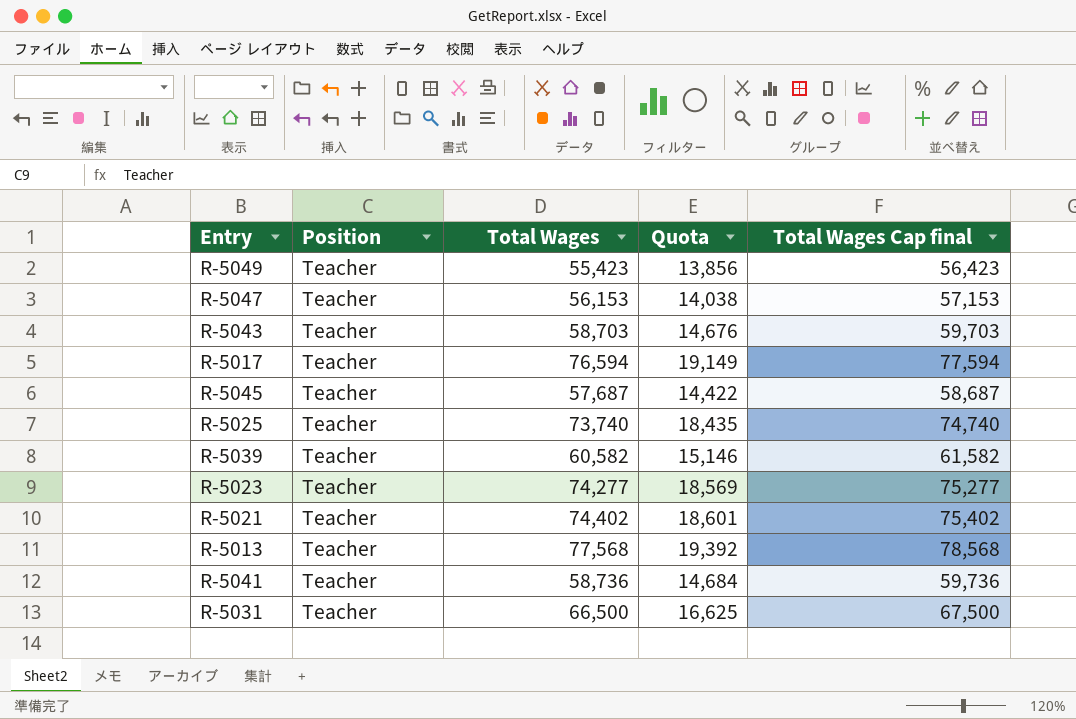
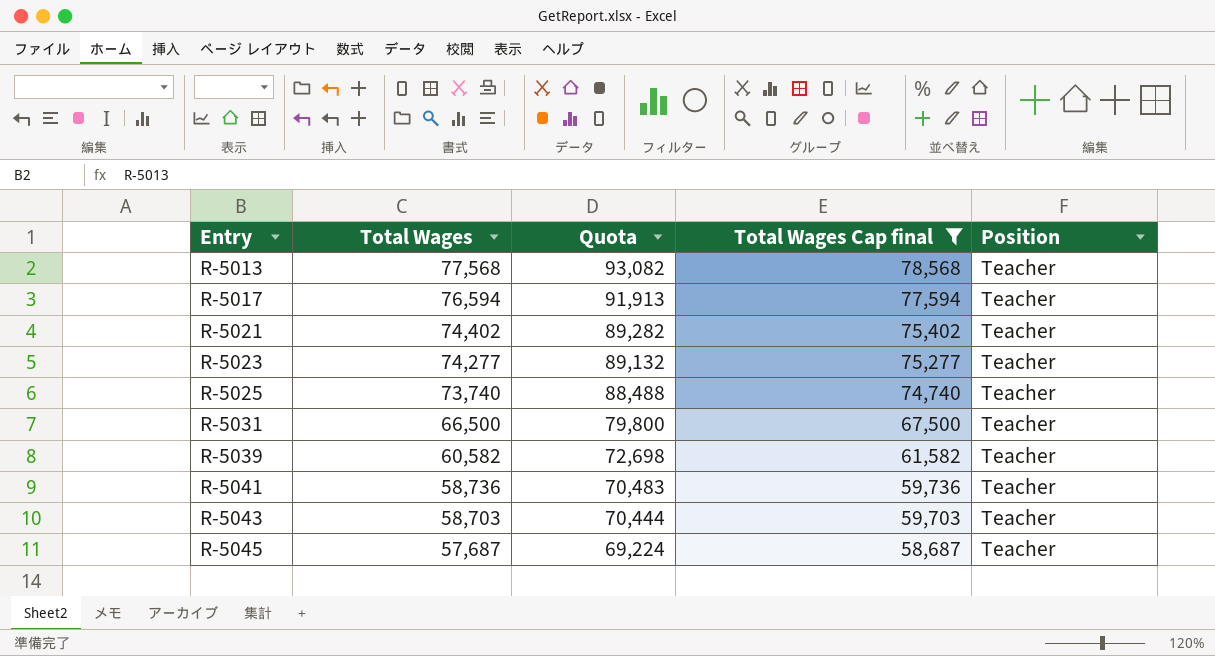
filter: none -> Total Wages Cap final >= 58,687
row order: none -> Entry ascending
column Quota | formula: [Total Wages] * 0.25 -> [Total Wages] * 1.2
column Position | position: 2 -> 5

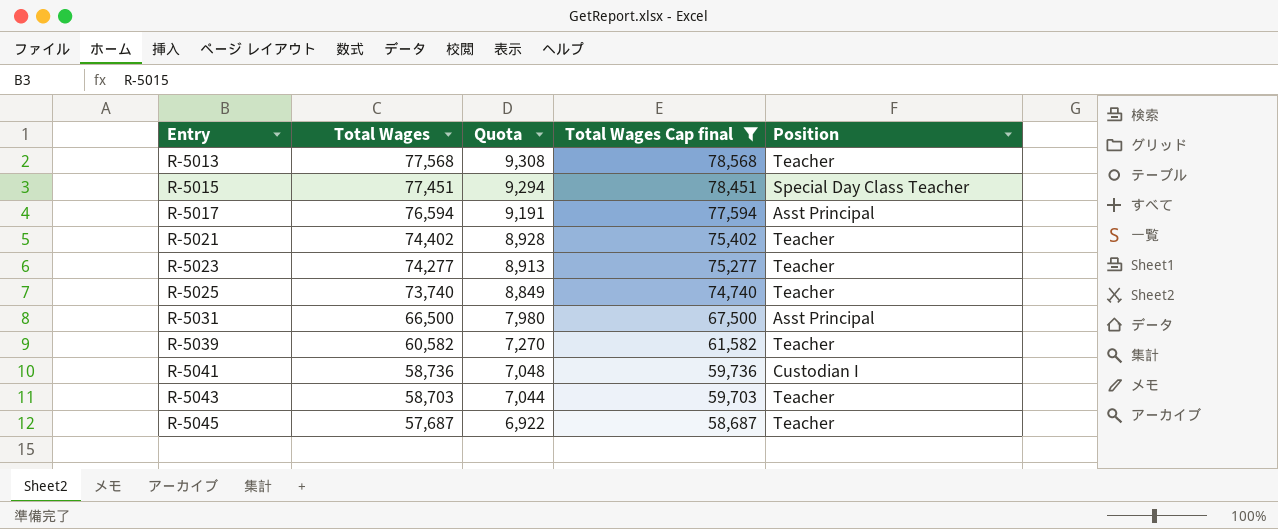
column Quota | formula: [Total Wages] * 1.2 -> [Total Wages] * 0.12
row R-5015: none -> 77,451 | 9,294 | 78,451 | Special Day Class Teacher
R-5017 | Position: Teacher -> Asst Principal
R-5031 | Position: Teacher -> Asst Principal
R-5041 | Position: Teacher -> Custodian I

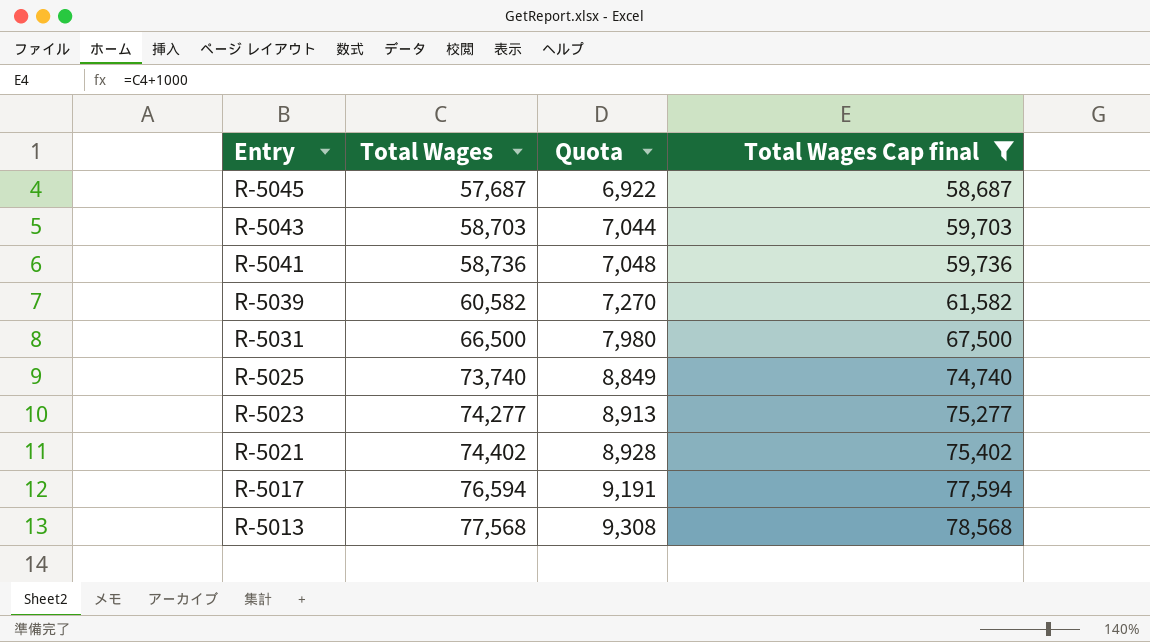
row order: Entry ascending -> Entry descending
column Position | position: 5 -> none
row R-5015: 77,451 | 9,294 | 78,451 | Special Day Class Teacher -> none

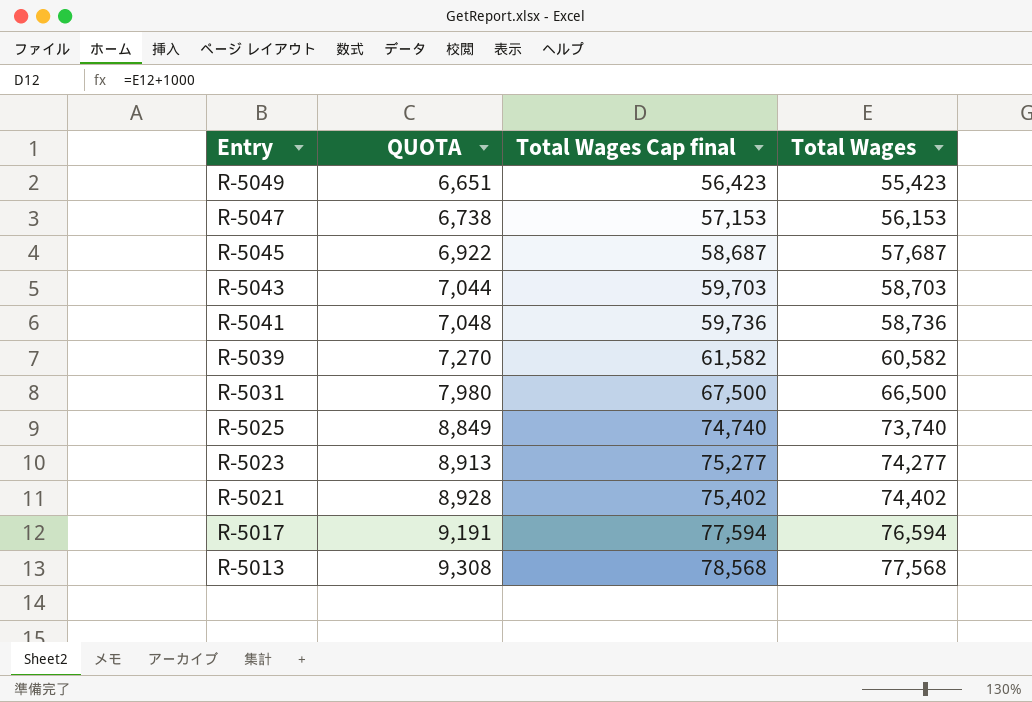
filter: Total Wages Cap final >= 58,687 -> none
column name: Quota -> QUOTA
column Total Wages | position: 2 -> 4

